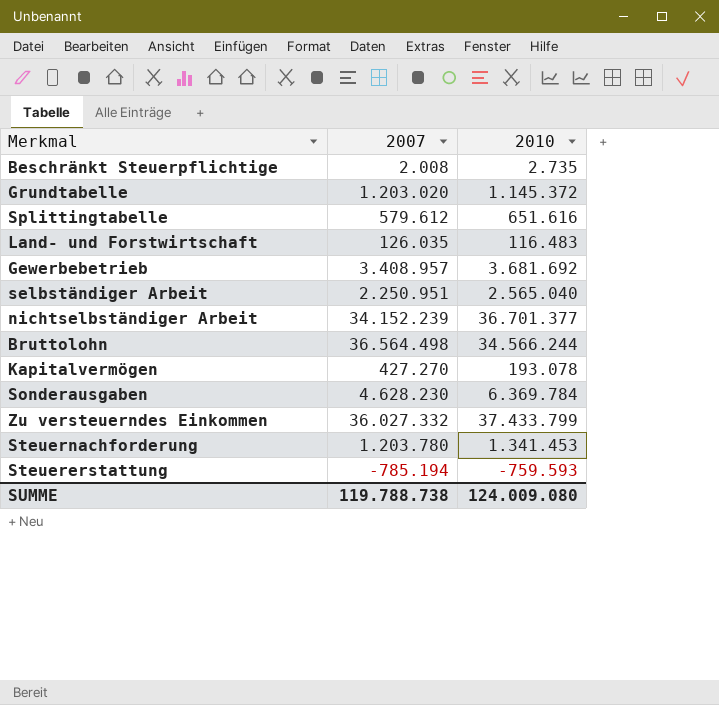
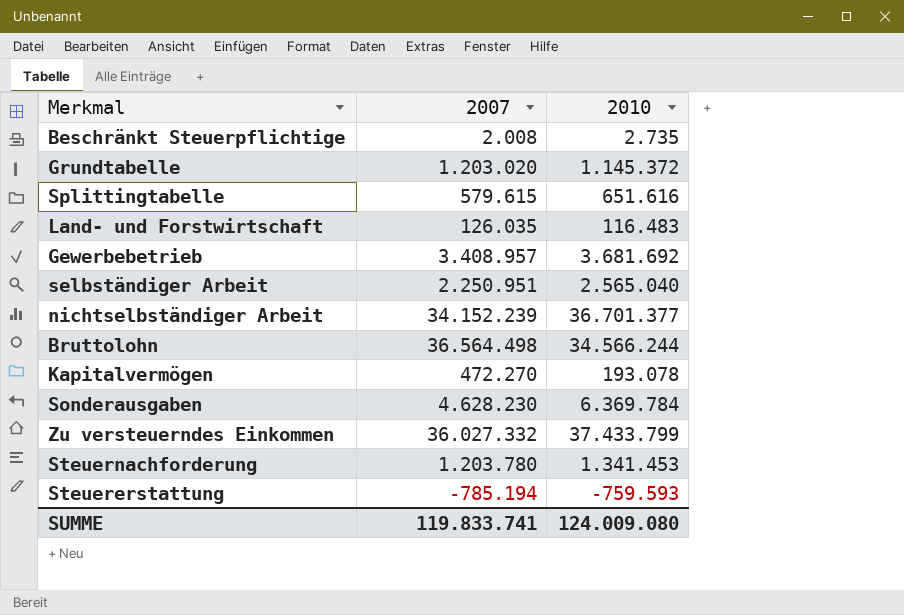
Splittingtabelle | 2007: 579.612 -> 579.615
Kapitalvermögen | 2007: 427.270 -> 472.270
SUMME | 2007: 119.788.738 -> 119.833.741

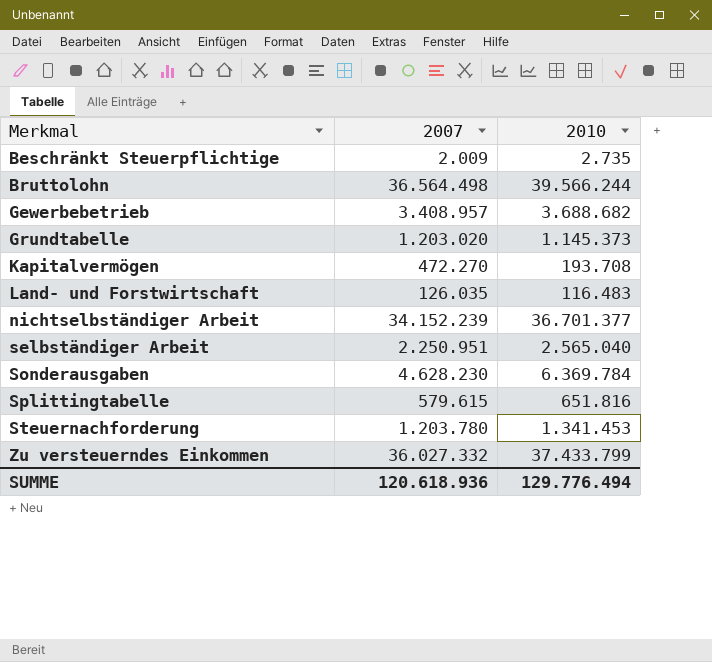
row order: none -> Merkmal ascending
row Steuererstattung: -785.194 | -759.593 -> none
Beschränkt Steuerpflichtige | 2007: 2.008 -> 2.009
Bruttolohn | 2010: 34.566.244 -> 39.566.244
Gewerbebetrieb | 2010: 3.681.692 -> 3.688.682
Grundtabelle | 2010: 1.145.372 -> 1.145.373
Kapitalvermögen | 2010: 193.078 -> 193.708
Splittingtabelle | 2010: 651.616 -> 651.816
SUMME | 2007: 119.833.741 -> 120.618.936
SUMME | 2010: 124.009.080 -> 129.776.494

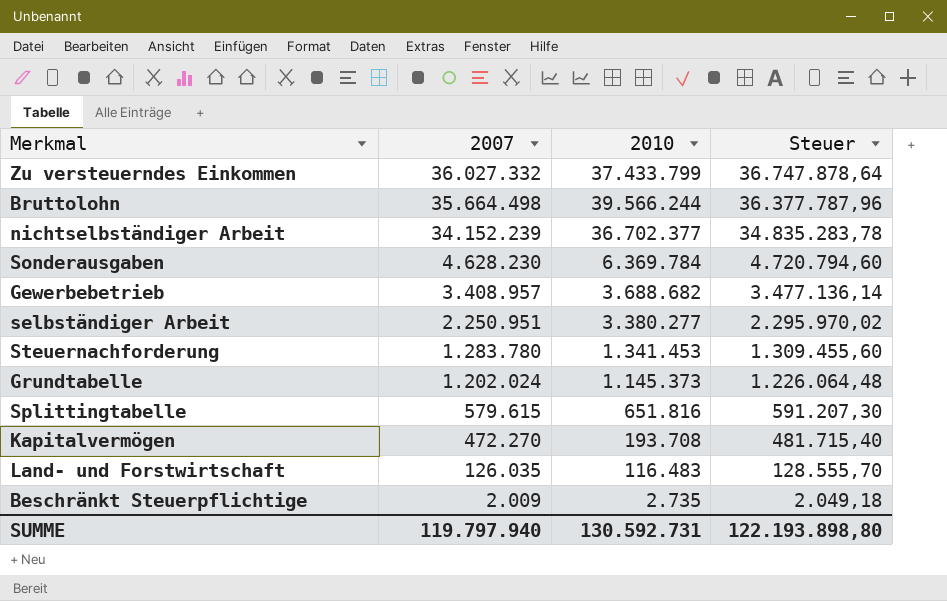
row order: Merkmal ascending -> 2007 descending
column Steuer | formula: none -> [2007] * 1,02
Bruttolohn | 2007: 36.564.498 -> 35.664.498
nichtselbständiger Arbeit | 2010: 36.701.377 -> 36.702.377
selbständiger Arbeit | 2010: 2.565.040 -> 3.380.277
Steuernachforderung | 2007: 1.203.780 -> 1.283.780
Grundtabelle | 2007: 1.203.020 -> 1.202.024
SUMME | 2007: 120.618.936 -> 119.797.940
SUMME | 2010: 129.776.494 -> 130.592.731

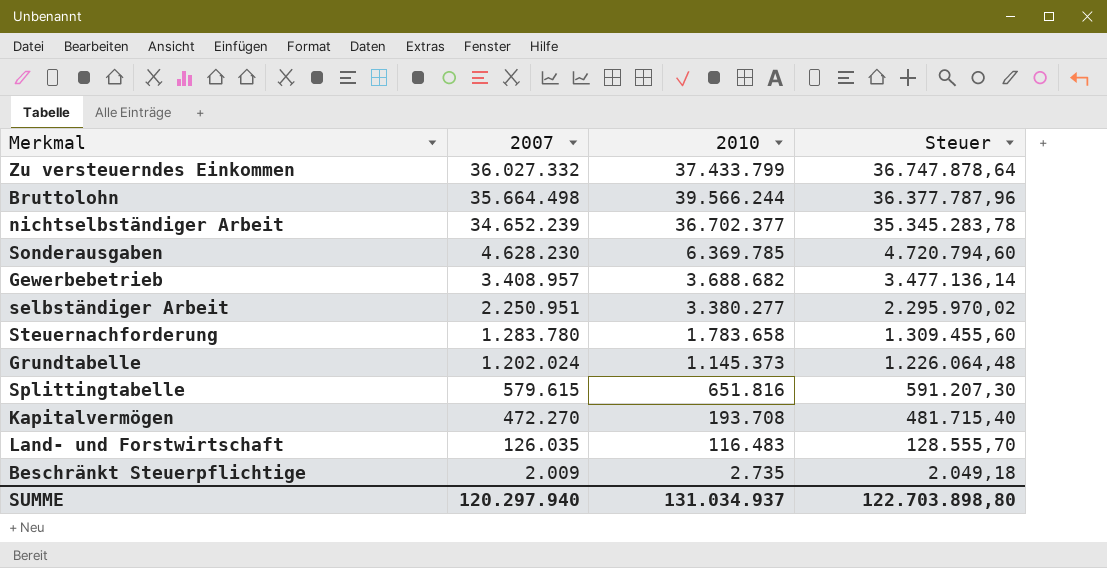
nichtselbständiger Arbeit | 2007: 34.152.239 -> 34.652.239
nichtselbständiger Arbeit | Steuer: 34.835.283,78 -> 35.345.283,78
Sonderausgaben | 2010: 6.369.784 -> 6.369.785
Steuernachforderung | 2010: 1.341.453 -> 1.783.658
SUMME | 2007: 119.797.940 -> 120.297.940
SUMME | 2010: 130.592.731 -> 131.034.937
SUMME | Steuer: 122.193.898,80 -> 122.703.898,80

